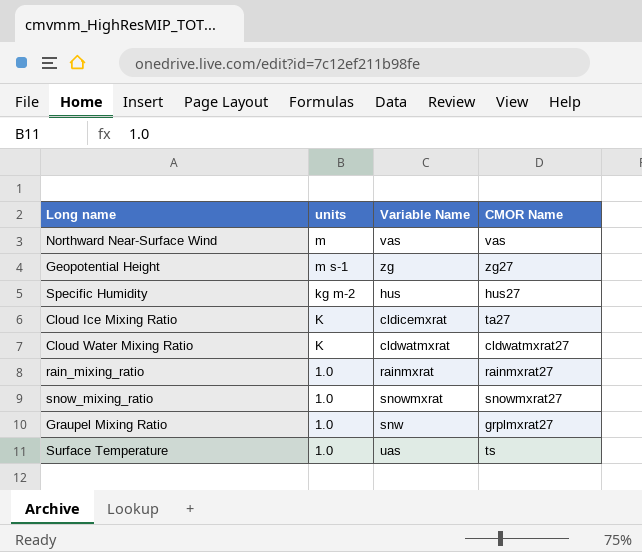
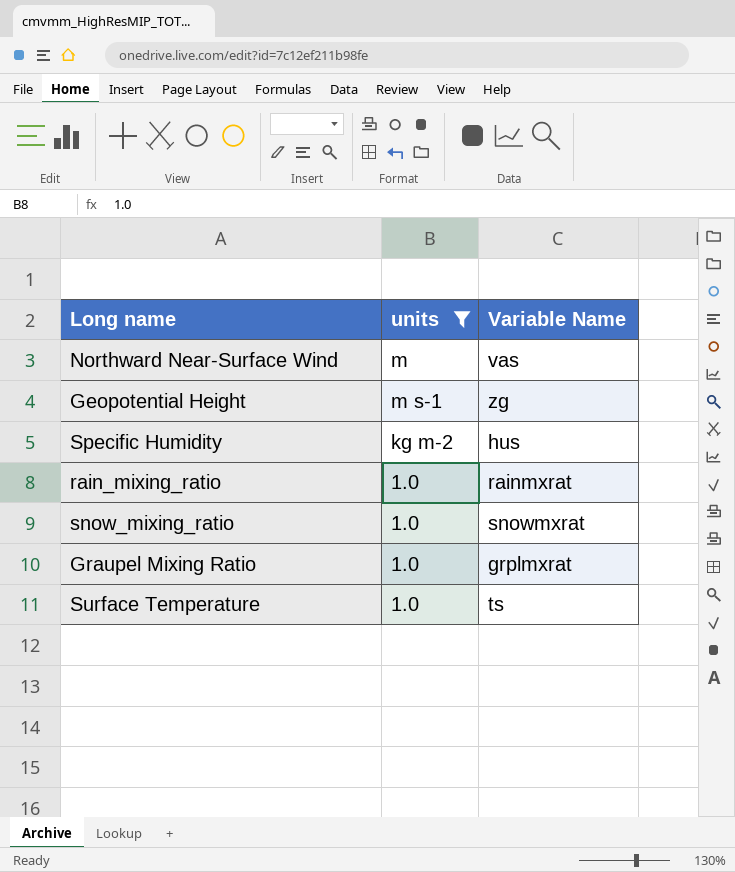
filter: none -> units != K
column CMOR Name | position: 4 -> none
Graupel Mixing Ratio | Variable Name: snw -> grplmxrat
Surface Temperature | Variable Name: uas -> ts

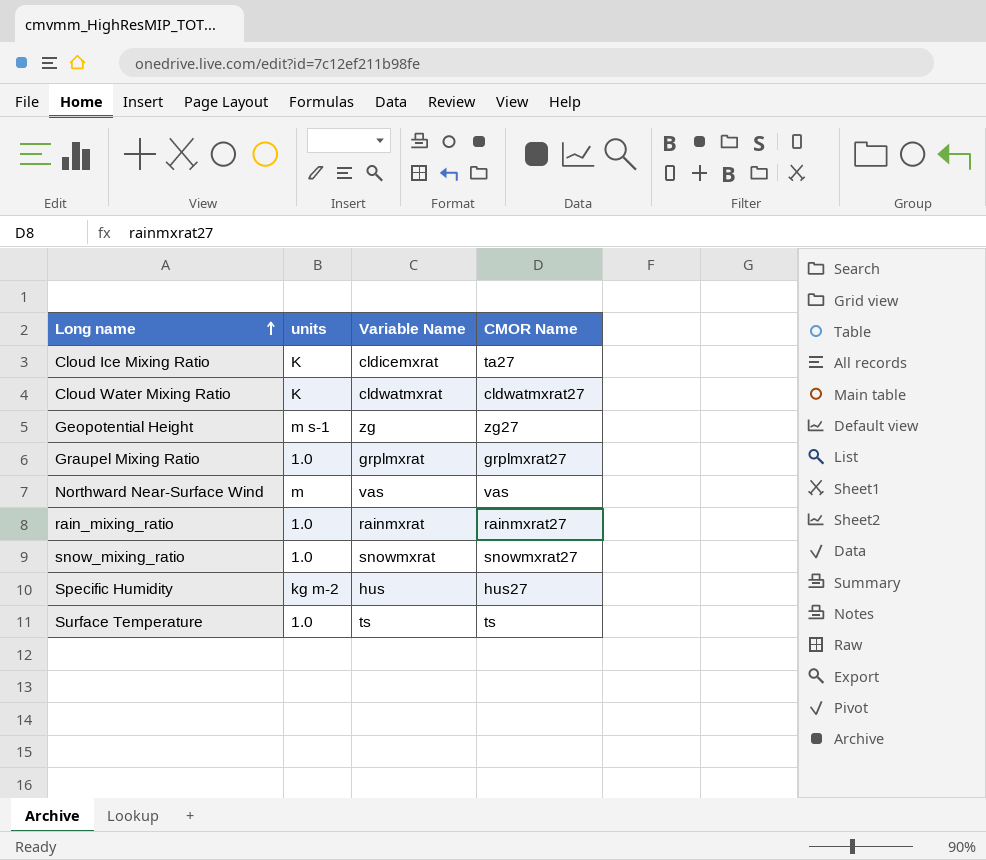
filter: units != K -> none
row order: none -> Long name ascending
column CMOR Name | position: none -> 4

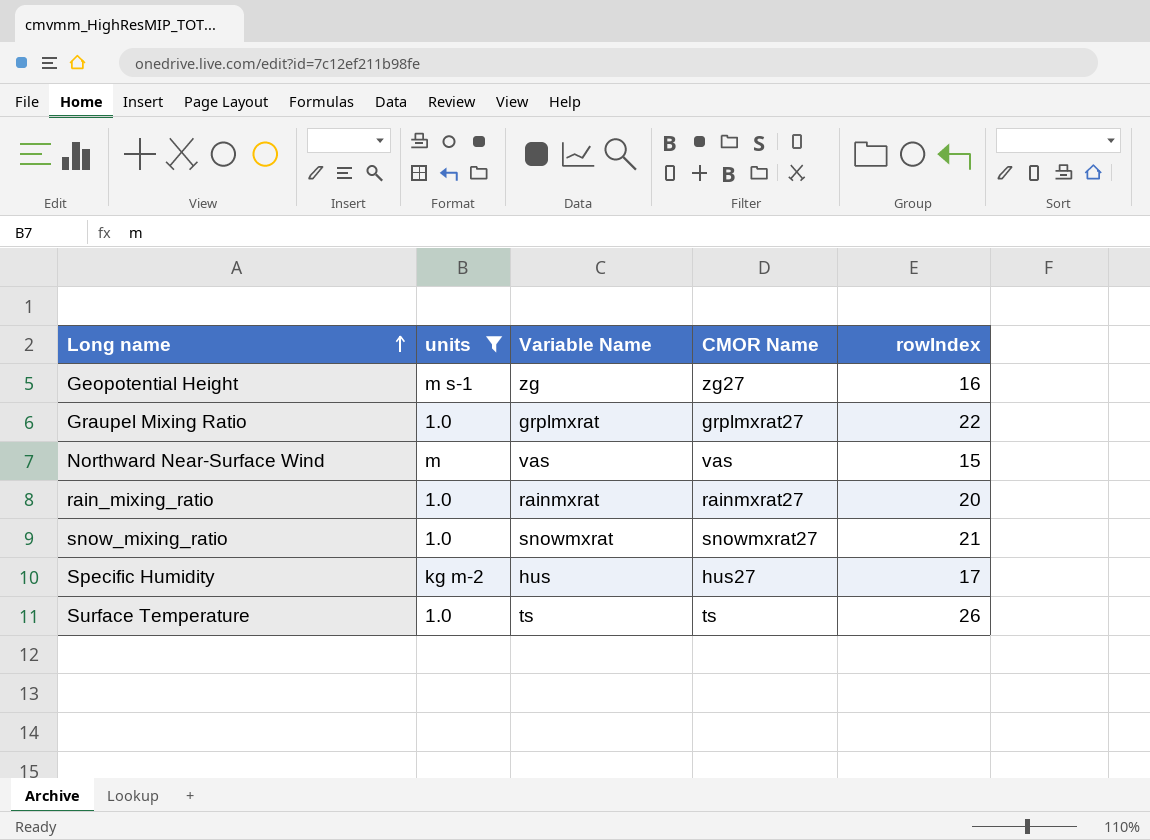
filter: none -> units != K
column rowIndex | position: none -> 5

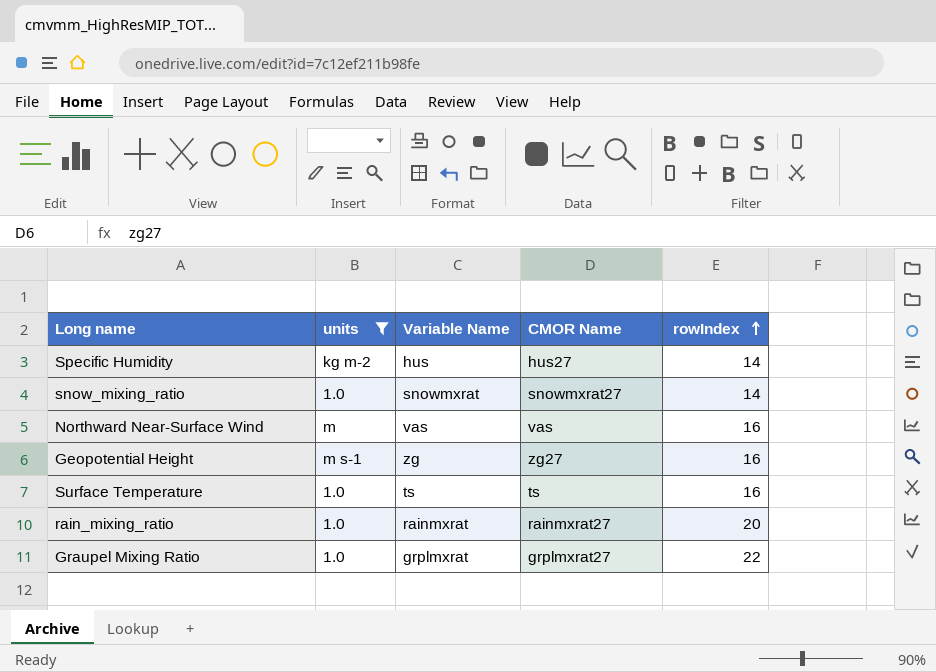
row order: Long name ascending -> rowIndex ascending
Specific Humidity | rowIndex: 17 -> 14
snow_mixing_ratio | rowIndex: 21 -> 14
Northward Near-Surface Wind | rowIndex: 15 -> 16
Surface Temperature | rowIndex: 26 -> 16

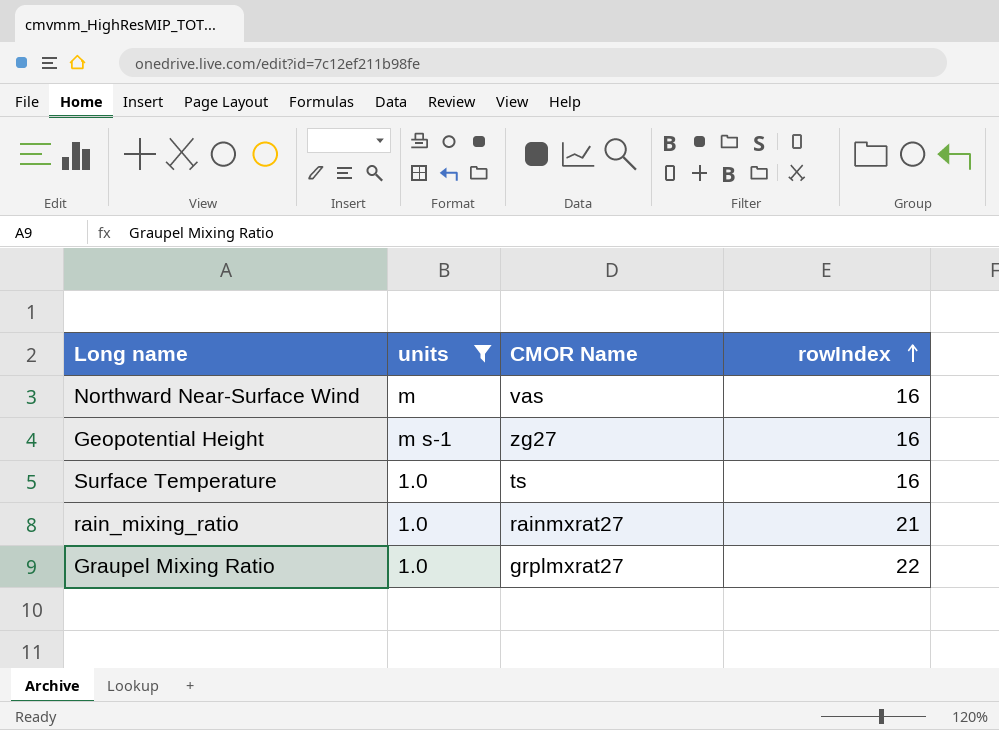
column Variable Name | position: 3 -> none
row Specific Humidity: kg m-2 | hus | hus27 | 14 -> none
row snow_mixing_ratio: 1.0 | snowmxrat | snowmxrat27 | 14 -> none
rain_mixing_ratio | rowIndex: 20 -> 21

